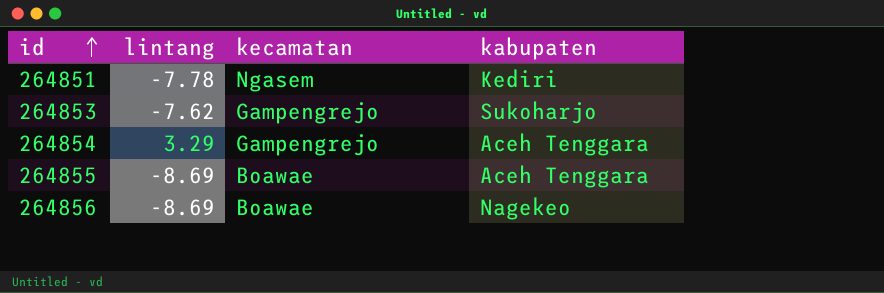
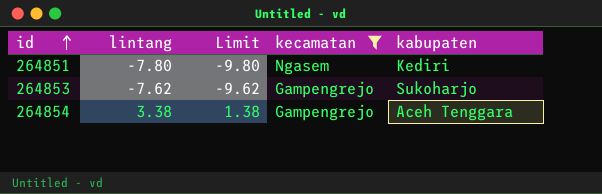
filter: none -> kecamatan != Boawae
column Limit | formula: none -> [lintang] - 2
264851 | lintang: -7.78 -> -7.80
264854 | lintang: 3.29 -> 3.38

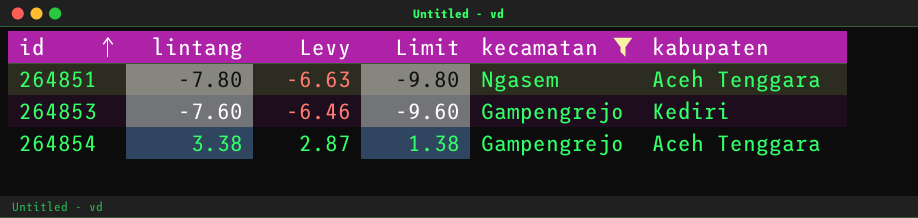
column Levy | formula: none -> [lintang] * 0.85
264851 | kabupaten: Kediri -> Aceh Tenggara
264853 | lintang: -7.62 -> -7.60
264853 | Limit: -9.62 -> -9.60
264853 | kabupaten: Sukoharjo -> Kediri

